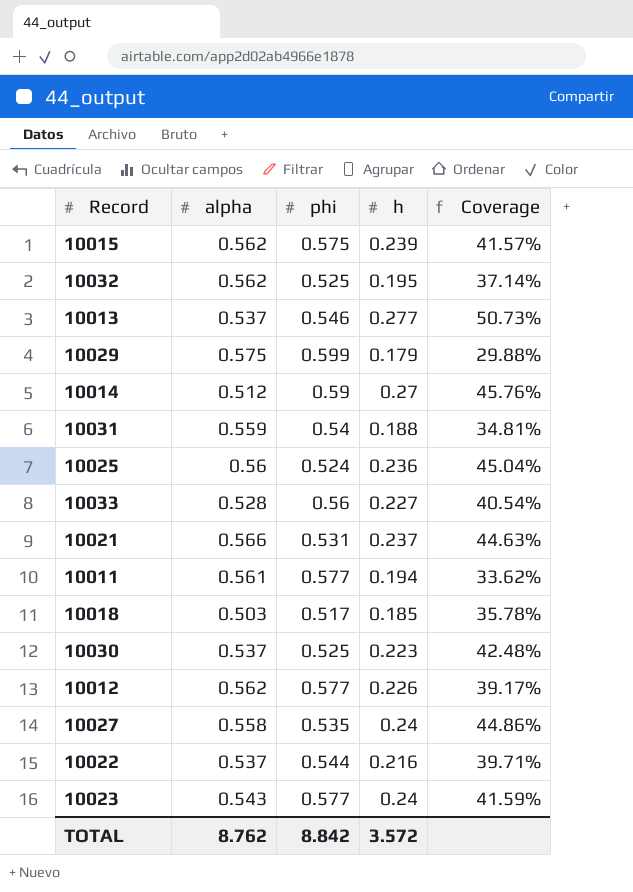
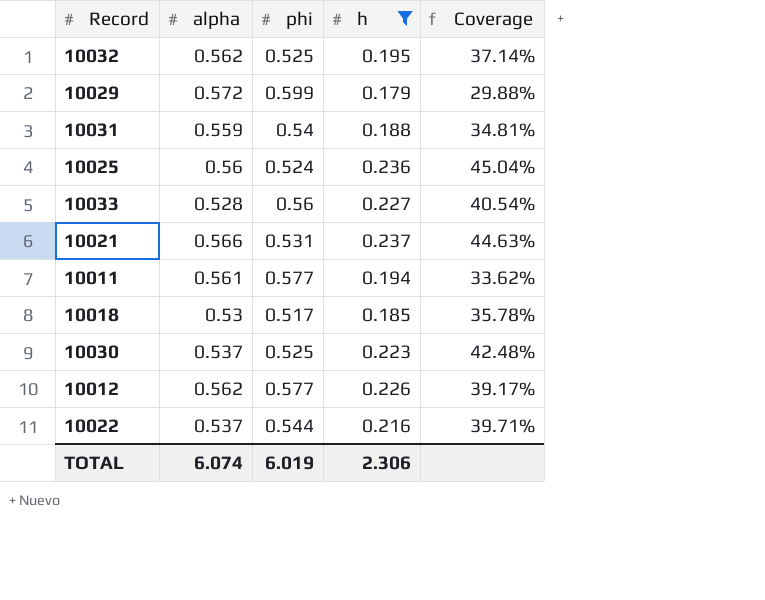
filter: none -> h <= 0.237
10029 | alpha: 0.575 -> 0.572
10018 | alpha: 0.503 -> 0.53
TOTAL | alpha: 8.762 -> 6.074
TOTAL | phi: 8.842 -> 6.019
TOTAL | h: 3.572 -> 2.306

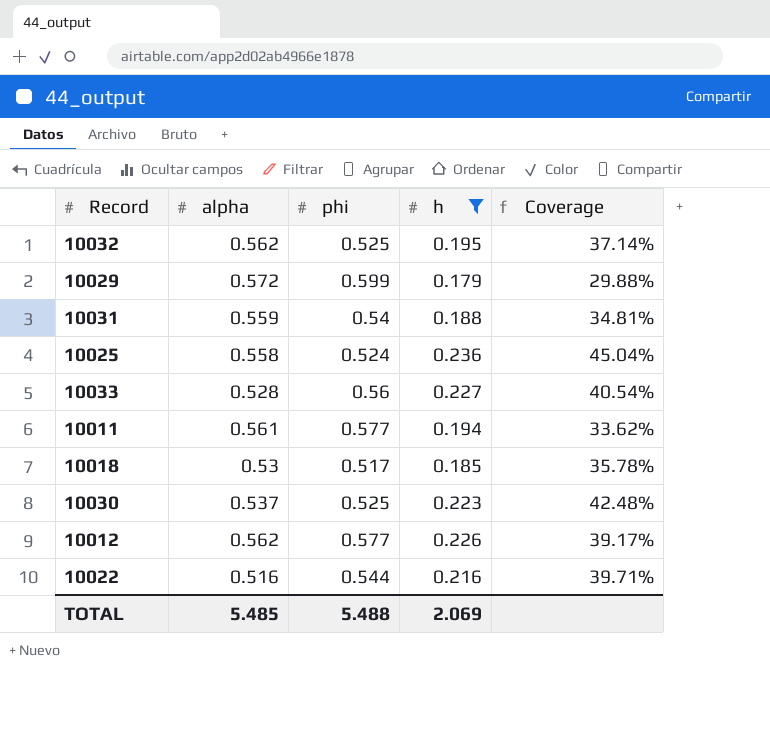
row 10021: 0.566 | 0.531 | 0.237 | 44.63% -> none
10025 | alpha: 0.56 -> 0.558
10022 | alpha: 0.537 -> 0.516
TOTAL | alpha: 6.074 -> 5.485
TOTAL | phi: 6.019 -> 5.488
TOTAL | h: 2.306 -> 2.069

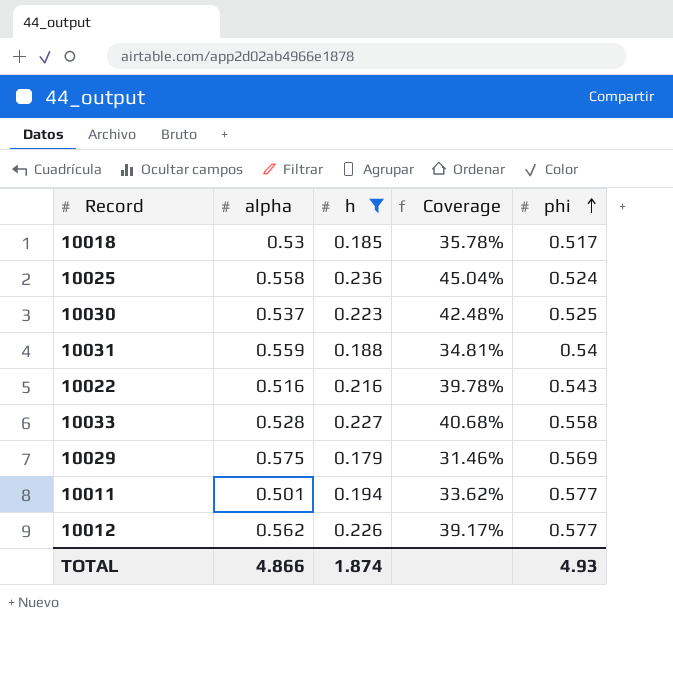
row order: none -> phi ascending
column phi | position: 3 -> 5
row 10032: 0.562 | 0.525 | 0.195 | 37.14% -> none
10022 | Coverage: 39.71% -> 39.78%
10022 | phi: 0.544 -> 0.543
10033 | Coverage: 40.54% -> 40.68%
10033 | phi: 0.56 -> 0.558
10029 | alpha: 0.572 -> 0.575
10029 | Coverage: 29.88% -> 31.46%
10029 | phi: 0.599 -> 0.569
10011 | alpha: 0.561 -> 0.501
TOTAL | alpha: 5.485 -> 4.866
TOTAL | h: 2.069 -> 1.874
TOTAL | phi: 5.488 -> 4.93

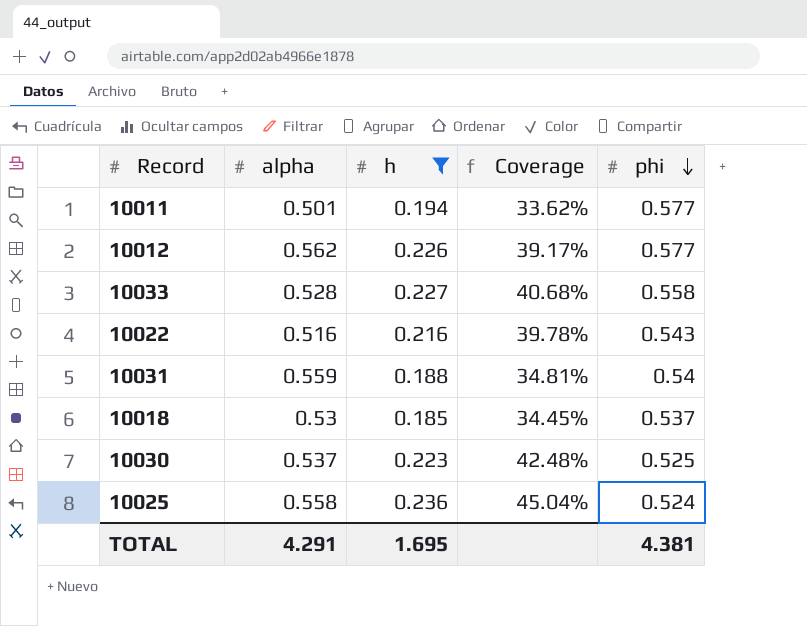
row order: phi ascending -> phi descending
row 10029: 0.575 | 0.179 | 31.46% | 0.569 -> none
10018 | Coverage: 35.78% -> 34.45%
10018 | phi: 0.517 -> 0.537
TOTAL | alpha: 4.866 -> 4.291
TOTAL | h: 1.874 -> 1.695
TOTAL | phi: 4.93 -> 4.381

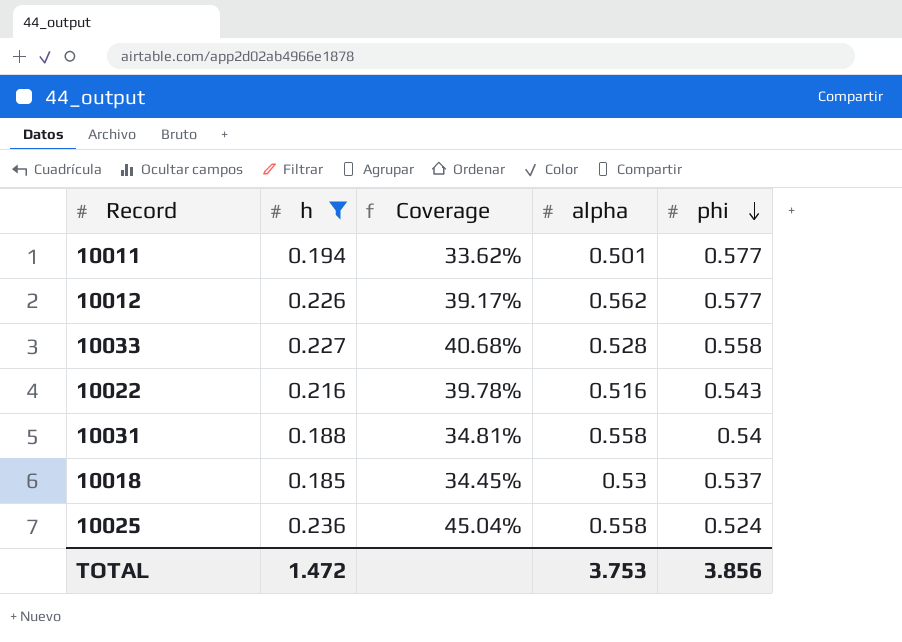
column alpha | position: 2 -> 4
row 10030: 0.537 | 0.223 | 42.48% | 0.525 -> none
10031 | alpha: 0.559 -> 0.558
TOTAL | h: 1.695 -> 1.472
TOTAL | alpha: 4.291 -> 3.753
TOTAL | phi: 4.381 -> 3.856

